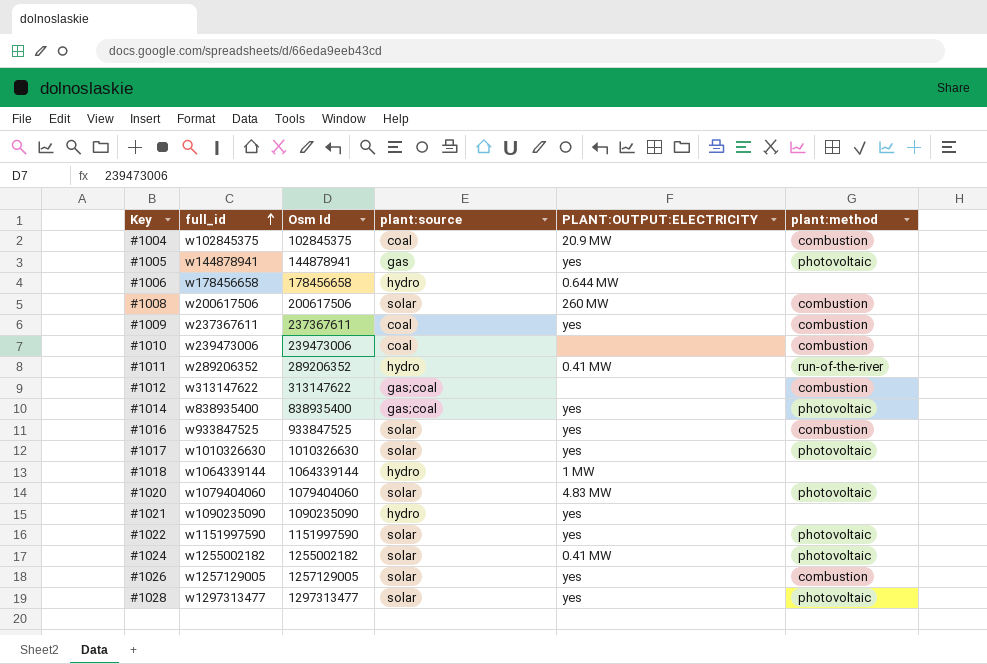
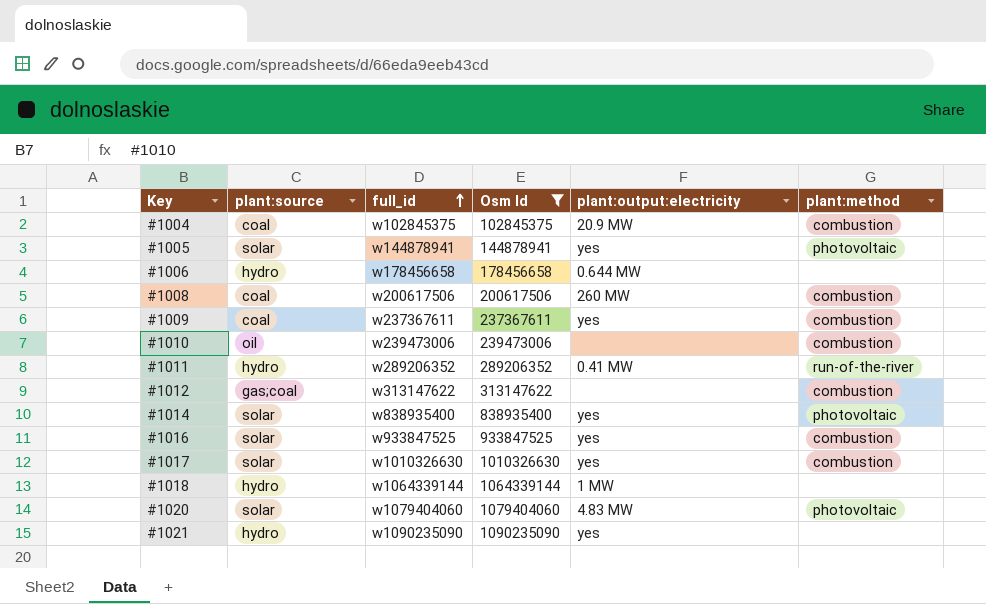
filter: none -> Osm Id <= 1090235090
column plant:source | position: 4 -> 2
column name: PLANT:OUTPUT:ELECTRICITY -> plant:output:electricity
#1005 | plant:source: gas -> solar
#1008 | plant:source: solar -> coal
#1010 | plant:source: coal -> oil
#1014 | plant:source: gas;coal -> solar
#1017 | plant:method: photovoltaic -> combustion

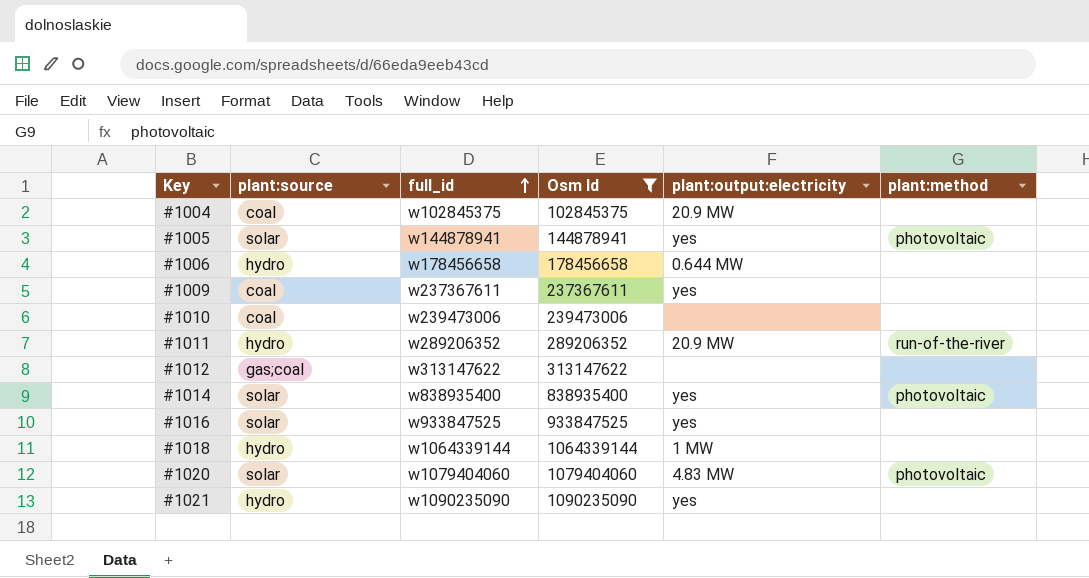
row #1008: coal | w200617506 | 200617506 | 260 MW | combustion -> none
row #1017: solar | w1010326630 | 1010326630 | yes | combustion -> none
#1004 | plant:method: combustion -> none
#1009 | plant:method: combustion -> none
#1010 | plant:source: oil -> coal
#1010 | plant:method: combustion -> none
#1011 | plant:output:electricity: 0.41 MW -> 20.9 MW
#1012 | plant:method: combustion -> none
#1016 | plant:method: combustion -> none

